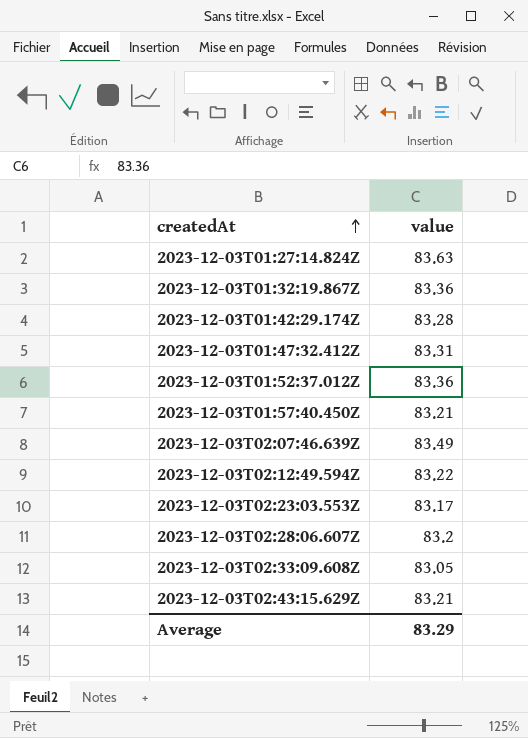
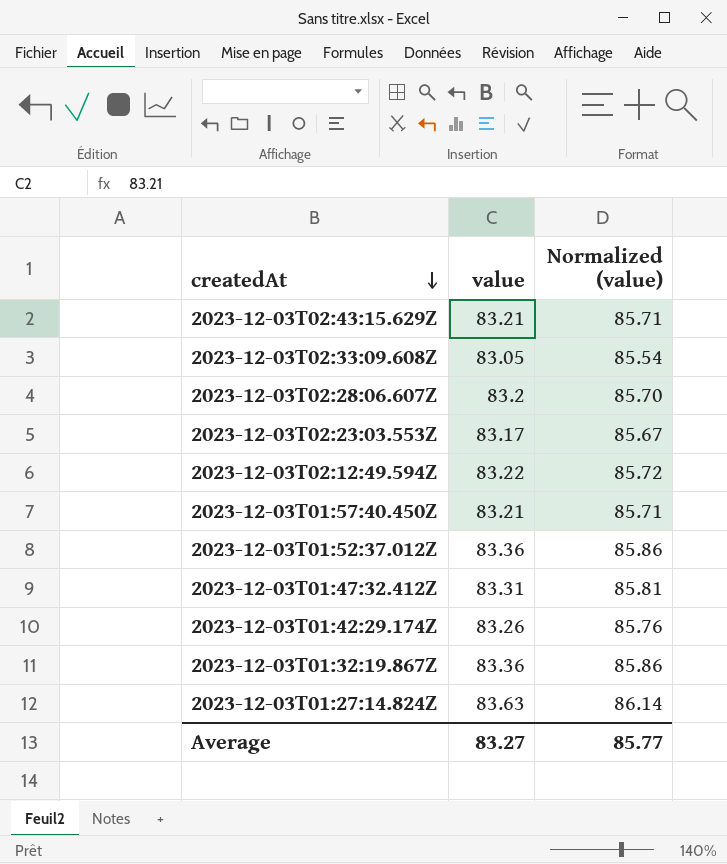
row order: createdAt ascending -> createdAt descending
column Normalized (value) | formula: none -> [value] * 1.03
row 2023-12-03T02:07:46.639Z: 83.49 -> none
2023-12-03T01:42:29.174Z | value: 83.28 -> 83.26
Average | value: 83.29 -> 83.27

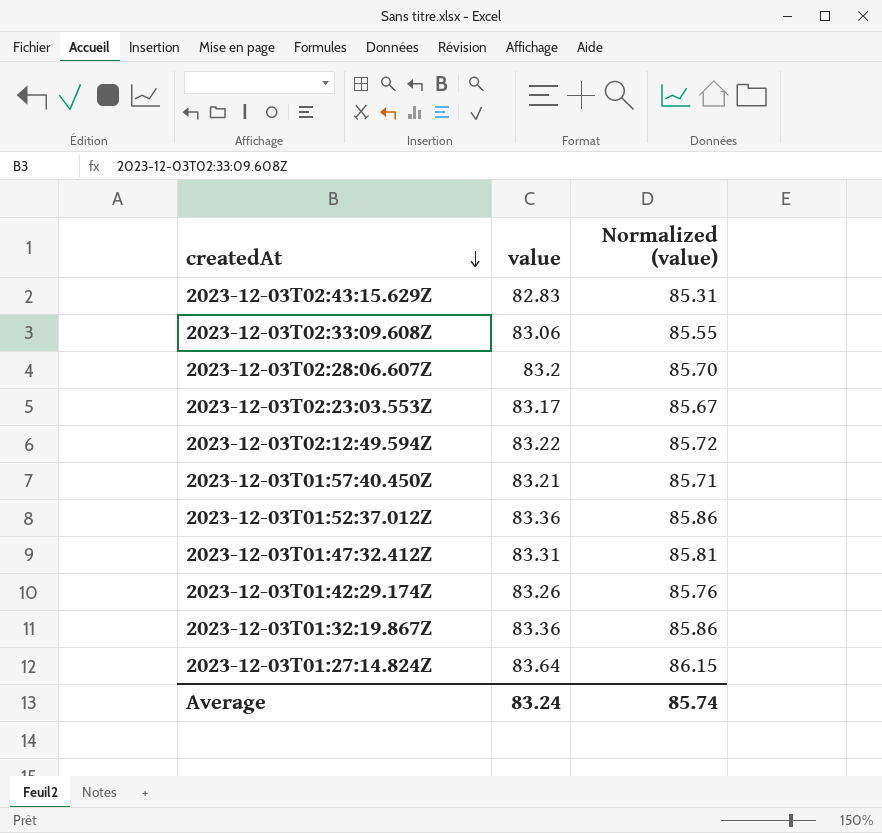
2023-12-03T02:43:15.629Z | value: 83.21 -> 82.83
2023-12-03T02:43:15.629Z | Normalized (value): 85.71 -> 85.31
2023-12-03T02:33:09.608Z | value: 83.05 -> 83.06
2023-12-03T02:33:09.608Z | Normalized (value): 85.54 -> 85.55
2023-12-03T01:27:14.824Z | value: 83.63 -> 83.64
2023-12-03T01:27:14.824Z | Normalized (value): 86.14 -> 86.15
Average | value: 83.27 -> 83.24
Average | Normalized (value): 85.77 -> 85.74

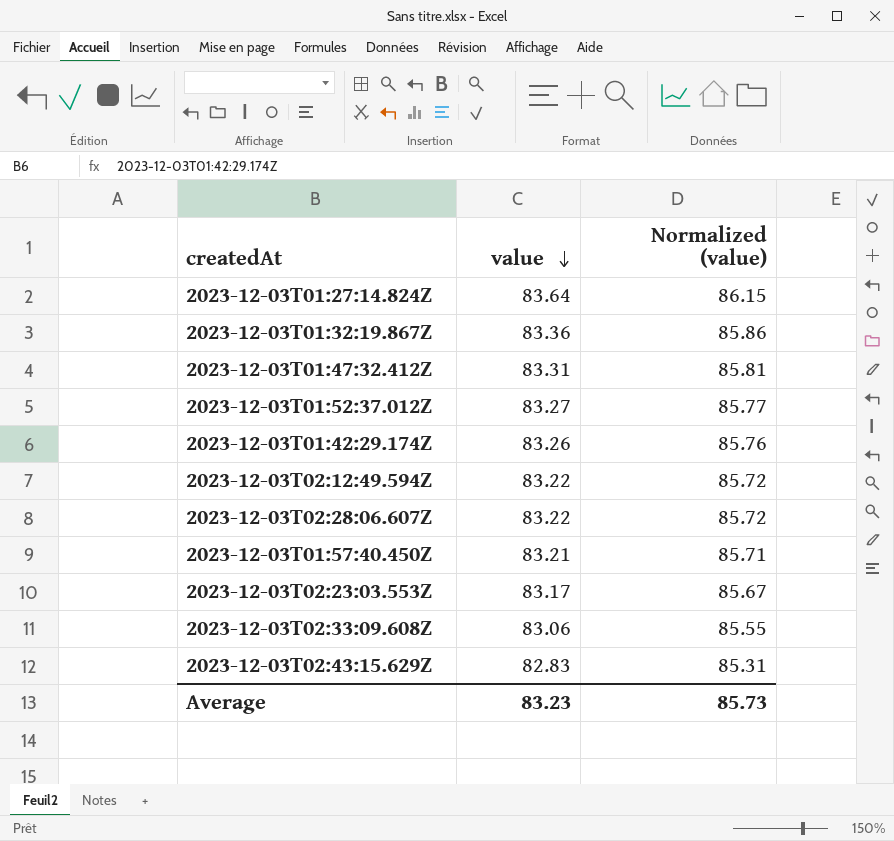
row order: createdAt descending -> value descending
2023-12-03T01:52:37.012Z | value: 83.36 -> 83.27
2023-12-03T01:52:37.012Z | Normalized (value): 85.86 -> 85.77
2023-12-03T02:28:06.607Z | value: 83.2 -> 83.22
2023-12-03T02:28:06.607Z | Normalized (value): 85.70 -> 85.72
Average | value: 83.24 -> 83.23
Average | Normalized (value): 85.74 -> 85.73

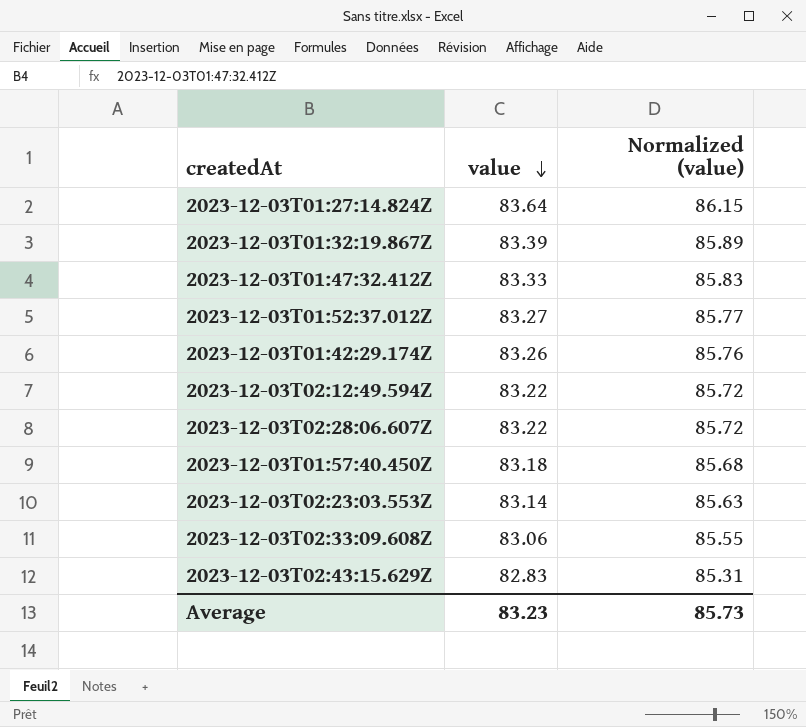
2023-12-03T01:32:19.867Z | value: 83.36 -> 83.39
2023-12-03T01:32:19.867Z | Normalized (value): 85.86 -> 85.89
2023-12-03T01:47:32.412Z | value: 83.31 -> 83.33
2023-12-03T01:47:32.412Z | Normalized (value): 85.81 -> 85.83
2023-12-03T01:57:40.450Z | value: 83.21 -> 83.18
2023-12-03T01:57:40.450Z | Normalized (value): 85.71 -> 85.68
2023-12-03T02:23:03.553Z | value: 83.17 -> 83.14
2023-12-03T02:23:03.553Z | Normalized (value): 85.67 -> 85.63

